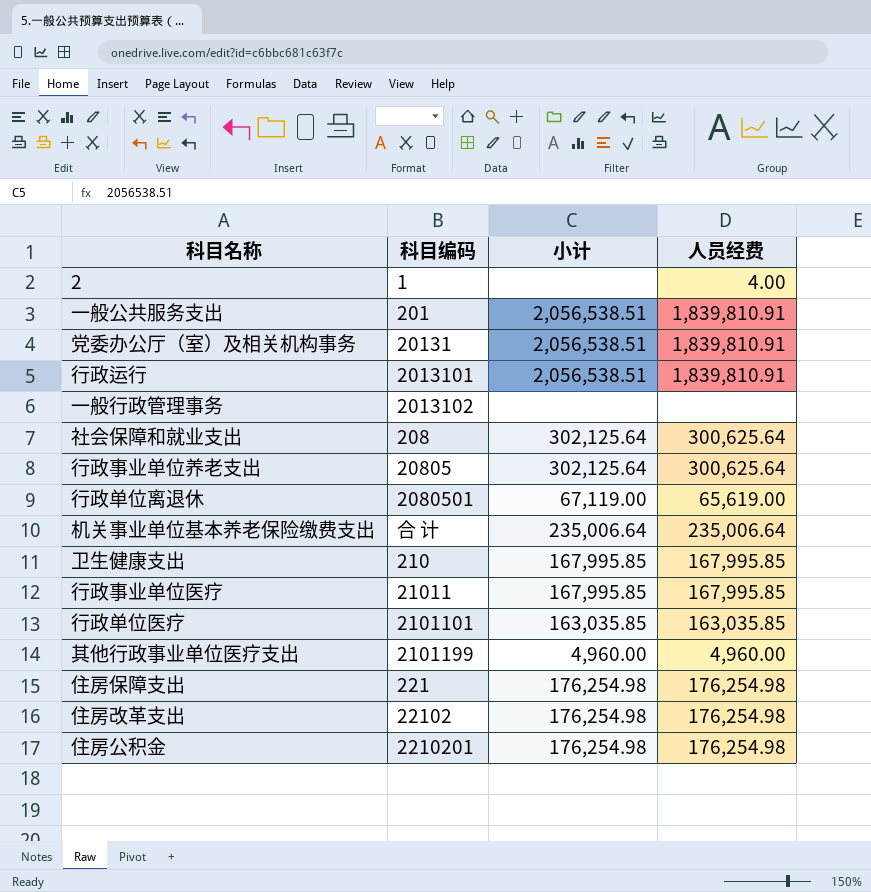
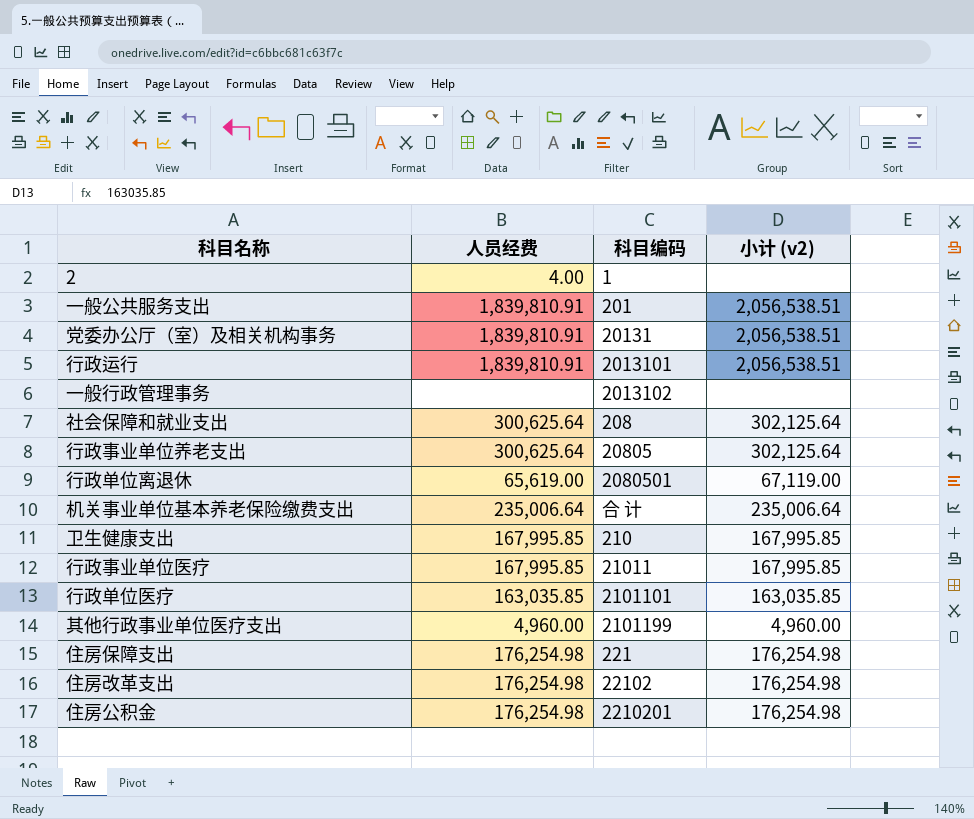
column 人员经费 | position: 4 -> 2
column name: 小计 -> 小计 (v2)

